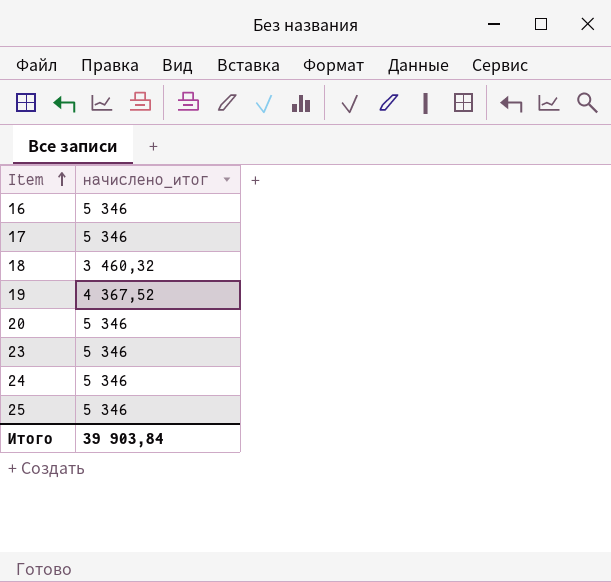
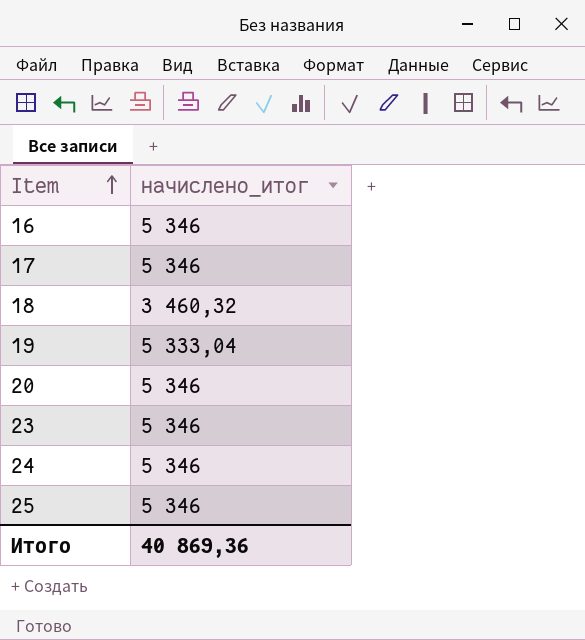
19 | начислено_итог: 4 367,52 -> 5 333,04
Итого | начислено_итог: 39 903,84 -> 40 869,36

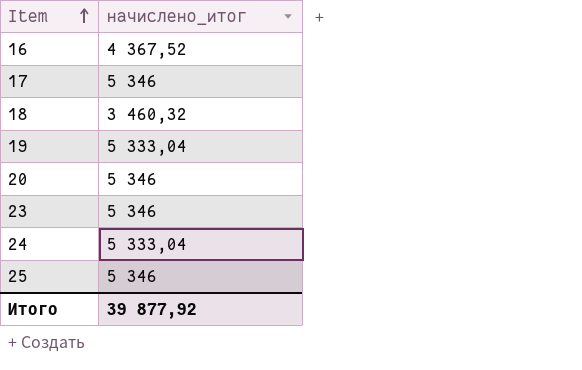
16 | начислено_итог: 5 346 -> 4 367,52
24 | начислено_итог: 5 346 -> 5 333,04
Итого | начислено_итог: 40 869,36 -> 39 877,92

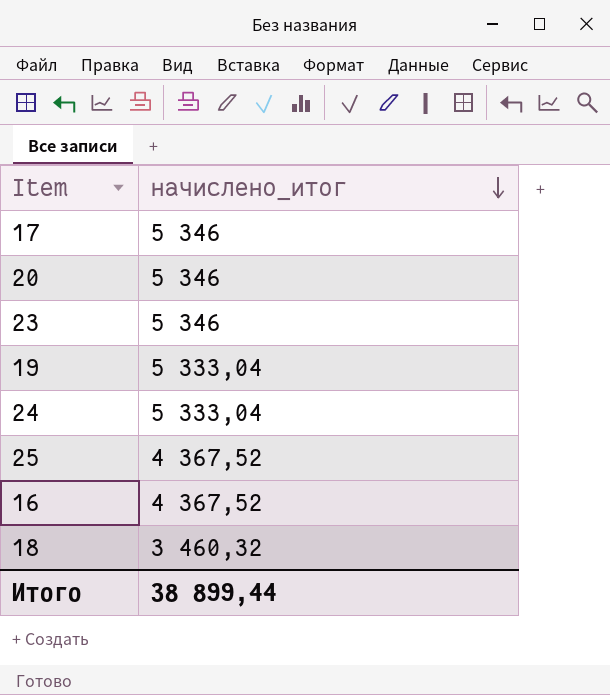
row order: Item ascending -> начислено_итог descending
25 | начислено_итог: 5 346 -> 4 367,52
Итого | начислено_итог: 39 877,92 -> 38 899,44

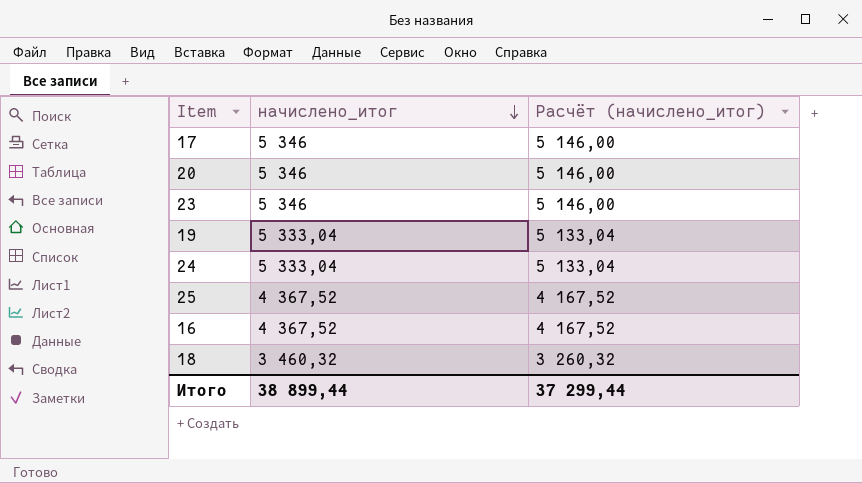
column Расчёт (начислено_итог) | formula: none -> [начислено_итог] - 200

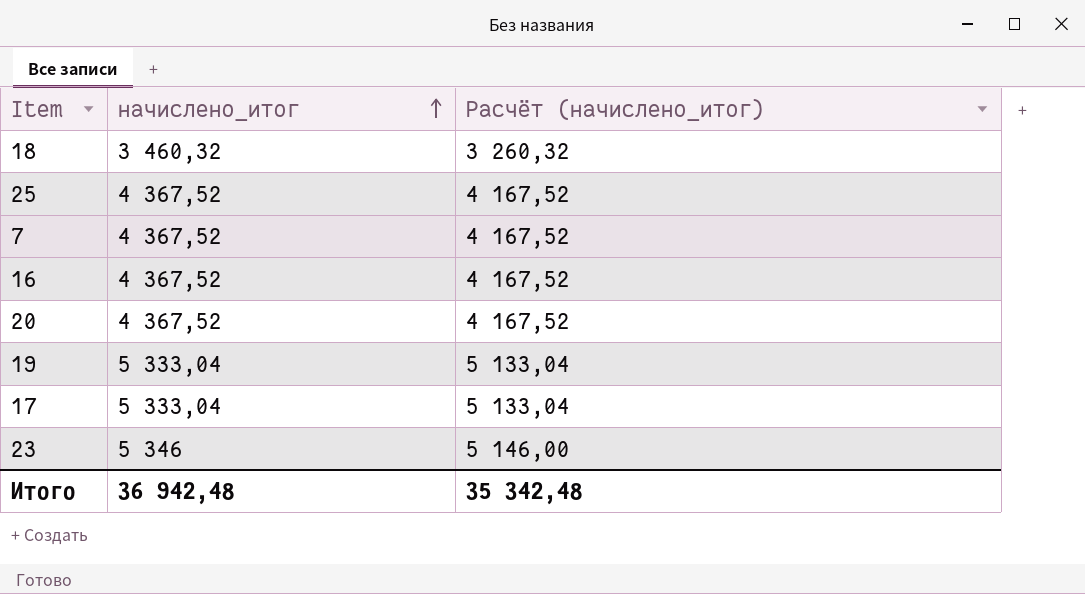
row order: начислено_итог descending -> начислено_итог ascending
row 24: 5 333,04 | 5 133,04 -> none
row 7: none -> 4 367,52 | 4 167,52
20 | начислено_итог: 5 346 -> 4 367,52
20 | Расчёт (начислено_итог): 5 146,00 -> 4 167,52
17 | начислено_итог: 5 346 -> 5 333,04
17 | Расчёт (начислено_итог): 5 146,00 -> 5 133,04
Итого | начислено_итог: 38 899,44 -> 36 942,48
Итого | Расчёт (начислено_итог): 37 299,44 -> 35 342,48

